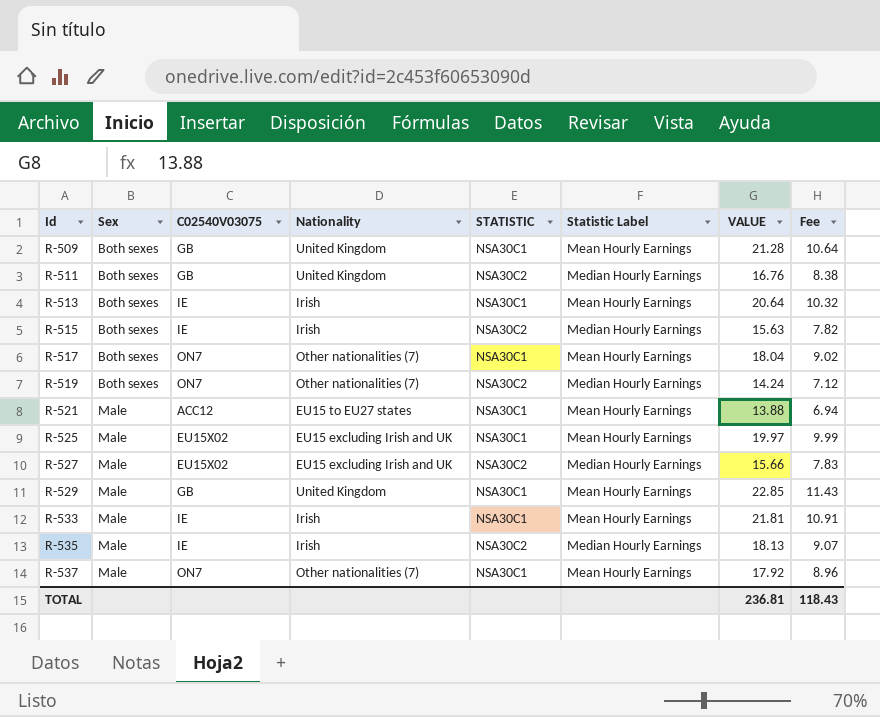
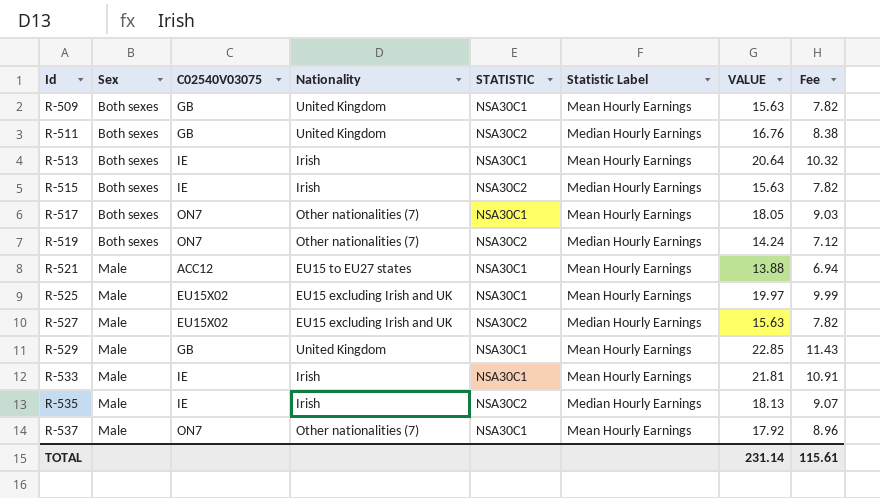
R-509 | VALUE: 21.28 -> 15.63
R-509 | Fee: 10.64 -> 7.82
R-517 | VALUE: 18.04 -> 18.05
R-517 | Fee: 9.02 -> 9.03
R-527 | VALUE: 15.66 -> 15.63
R-527 | Fee: 7.83 -> 7.82
TOTAL | VALUE: 236.81 -> 231.14
TOTAL | Fee: 118.43 -> 115.61

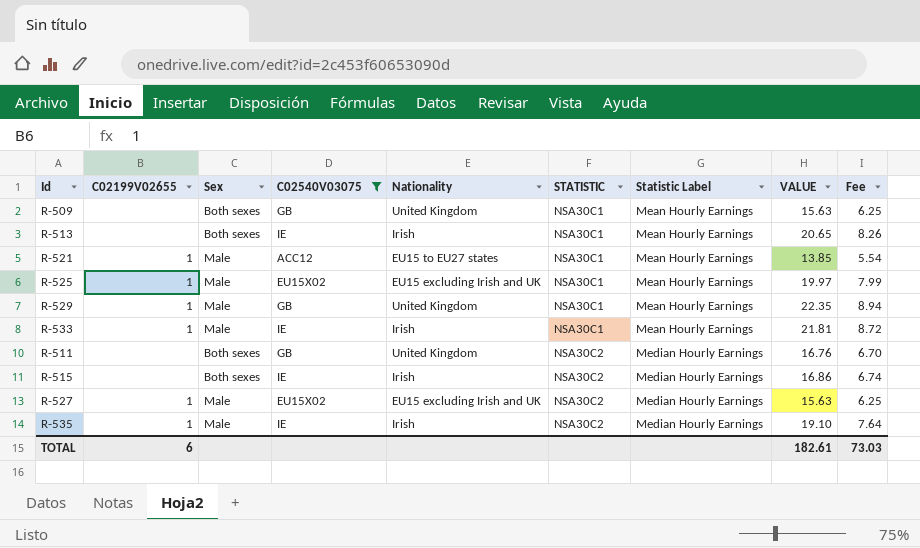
filter: none -> C02540V03075 != ON7
row order: Id ascending -> STATISTIC ascending
column C02199V02655 | position: none -> 2
column Fee | formula: [VALUE] * 0.5 -> [VALUE] * 0.4
R-513 | VALUE: 20.64 -> 20.65
R-521 | VALUE: 13.88 -> 13.85
R-529 | VALUE: 22.85 -> 22.35
R-515 | VALUE: 15.63 -> 16.86
R-535 | VALUE: 18.13 -> 19.10
TOTAL | VALUE: 231.14 -> 182.61
TOTAL | Fee: 115.61 -> 73.03

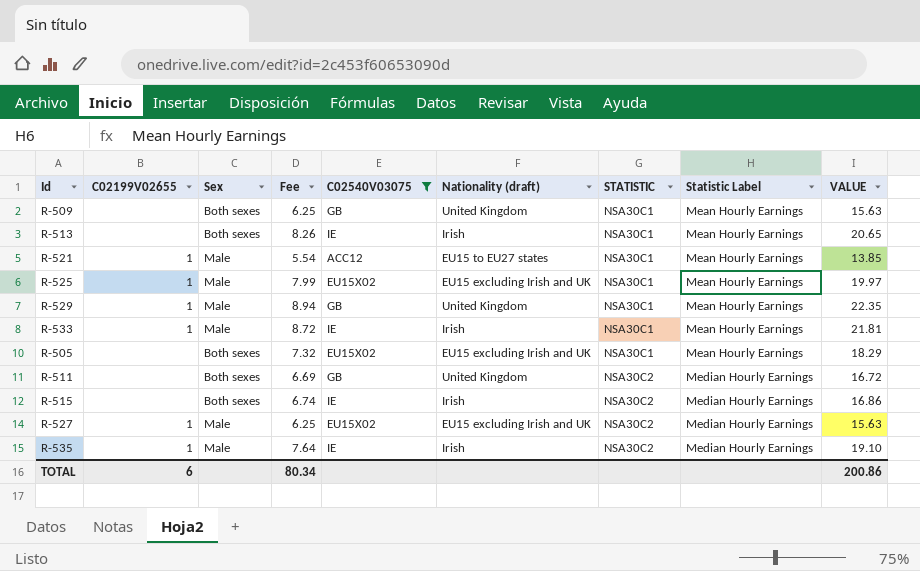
column Fee | position: 9 -> 4
column name: Nationality -> Nationality (draft)
row R-505: none -> none | Both sexes | 7.32 | EU15X02 | EU15 excluding Irish and UK | NSA30C1 | Mean Hourly Earnings | 18.29
R-511 | Fee: 6.70 -> 6.69
R-511 | VALUE: 16.76 -> 16.72
TOTAL | Fee: 73.03 -> 80.34
TOTAL | VALUE: 182.61 -> 200.86

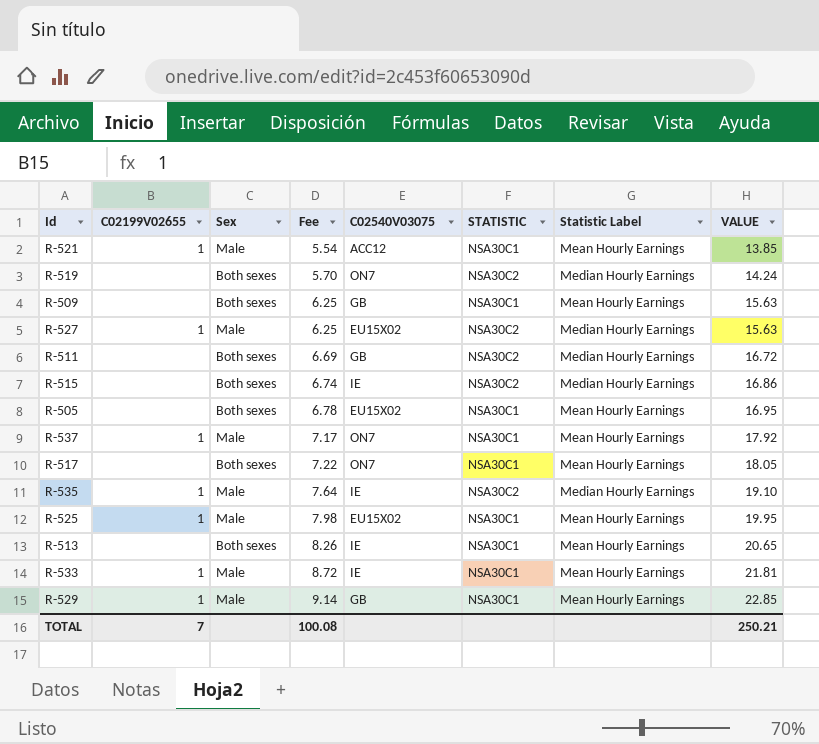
filter: C02540V03075 != ON7 -> none
row order: STATISTIC ascending -> Fee ascending
column Nationality (draft) | position: 6 -> none
R-505 | Fee: 7.32 -> 6.78
R-505 | VALUE: 18.29 -> 16.95
R-525 | Fee: 7.99 -> 7.98
R-525 | VALUE: 19.97 -> 19.95
R-529 | Fee: 8.94 -> 9.14
R-529 | VALUE: 22.35 -> 22.85
TOTAL | C02199V02655: 6 -> 7
TOTAL | Fee: 80.34 -> 100.08
TOTAL | VALUE: 200.86 -> 250.21

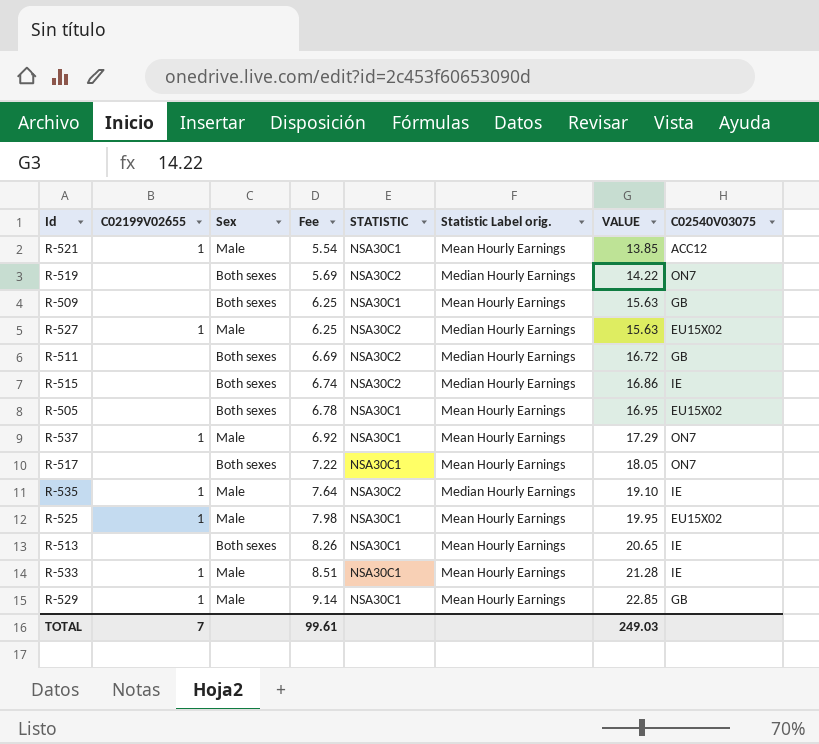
column name: Statistic Label -> Statistic Label orig.
column C02540V03075 | position: 5 -> 8
R-519 | Fee: 5.70 -> 5.69
R-519 | VALUE: 14.24 -> 14.22
R-537 | Fee: 7.17 -> 6.92
R-537 | VALUE: 17.92 -> 17.29
R-533 | Fee: 8.72 -> 8.51
R-533 | VALUE: 21.81 -> 21.28
TOTAL | Fee: 100.08 -> 99.61
TOTAL | VALUE: 250.21 -> 249.03

